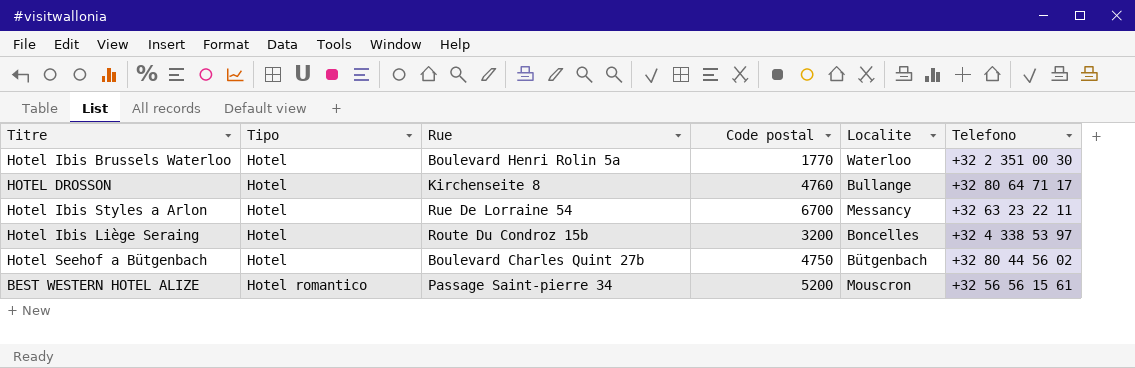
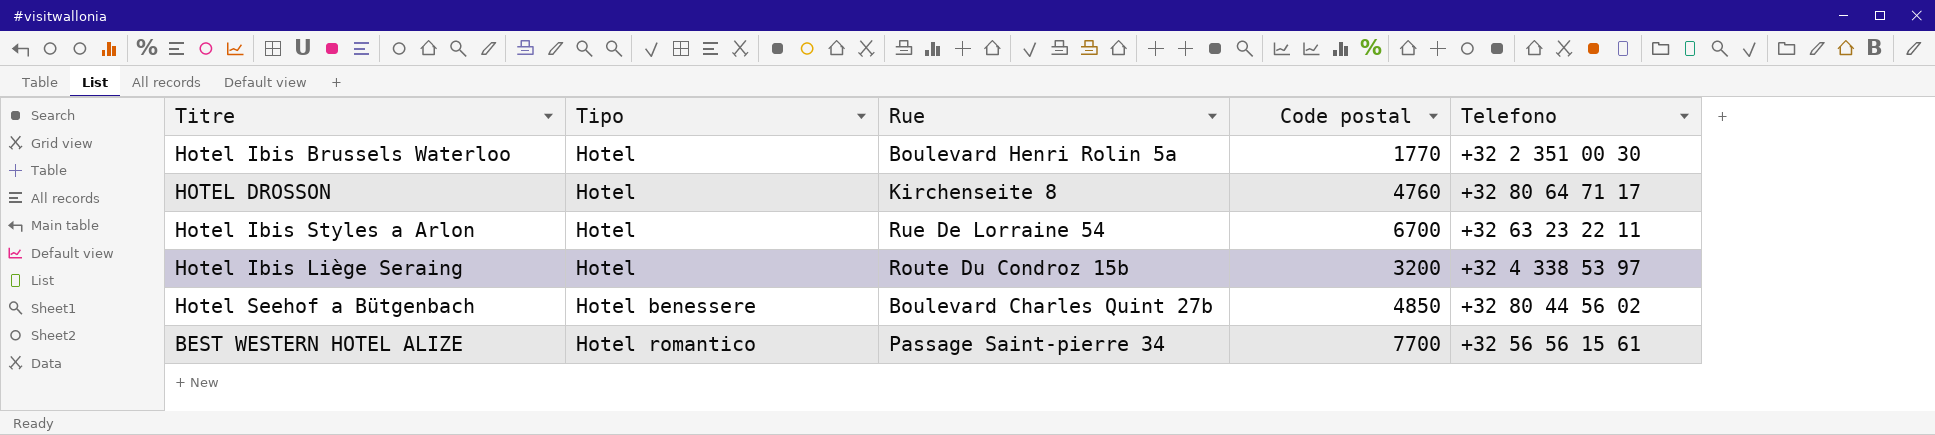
column Localite | position: 5 -> none
Hotel Seehof a Bütgenbach | Tipo: Hotel -> Hotel benessere
Hotel Seehof a Bütgenbach | Code postal: 4750 -> 4850
BEST WESTERN HOTEL ALIZE | Code postal: 5200 -> 7700

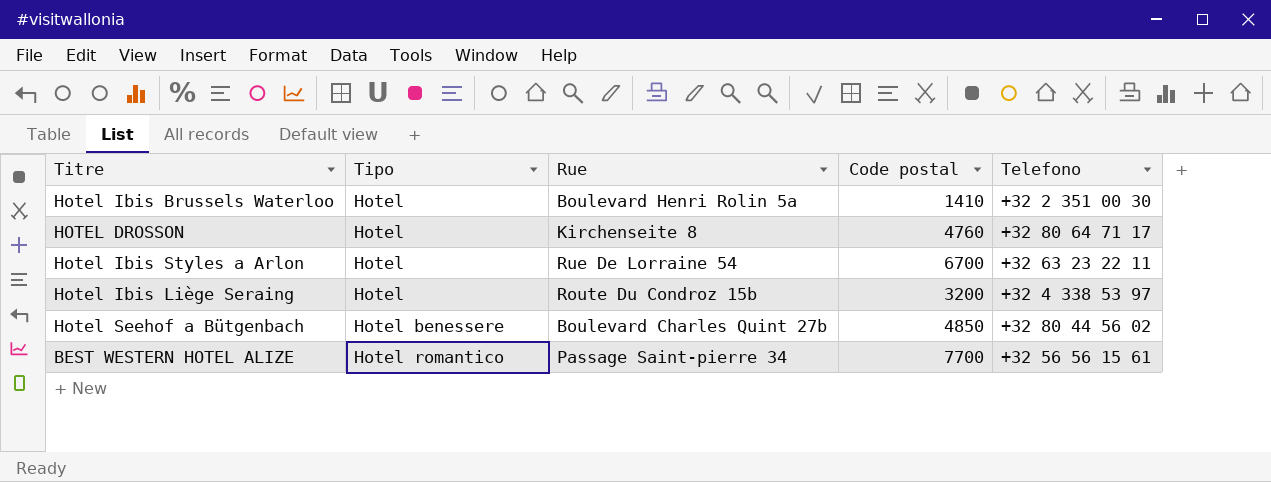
Hotel Ibis Brussels Waterloo | Code postal: 1770 -> 1410

